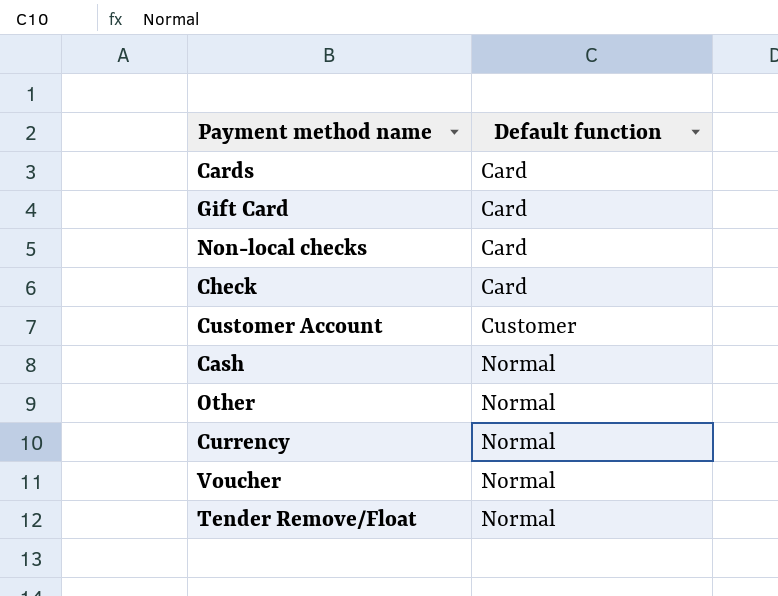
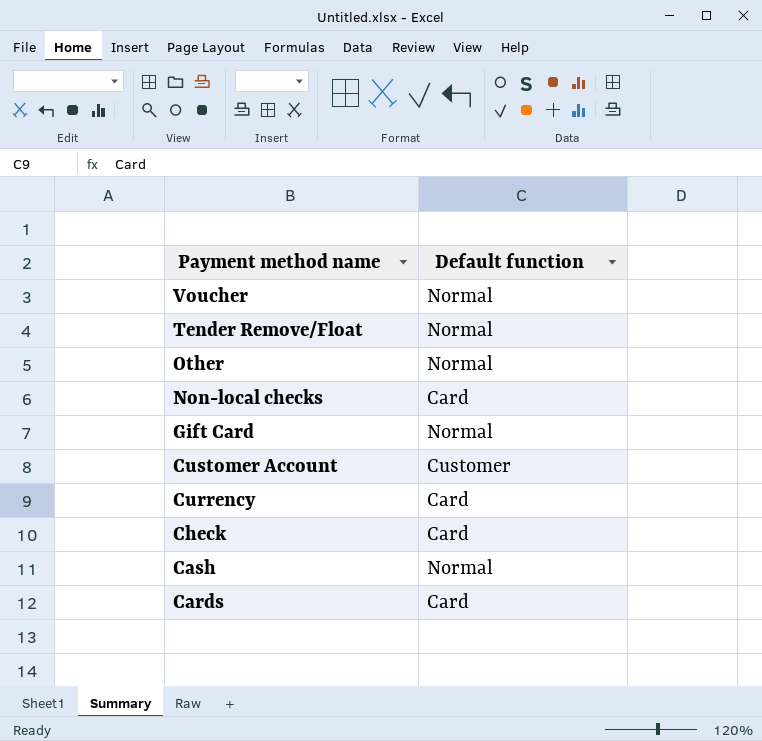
row order: Default function ascending -> Payment method name descending
Gift Card | Default function: Card -> Normal
Currency | Default function: Normal -> Card

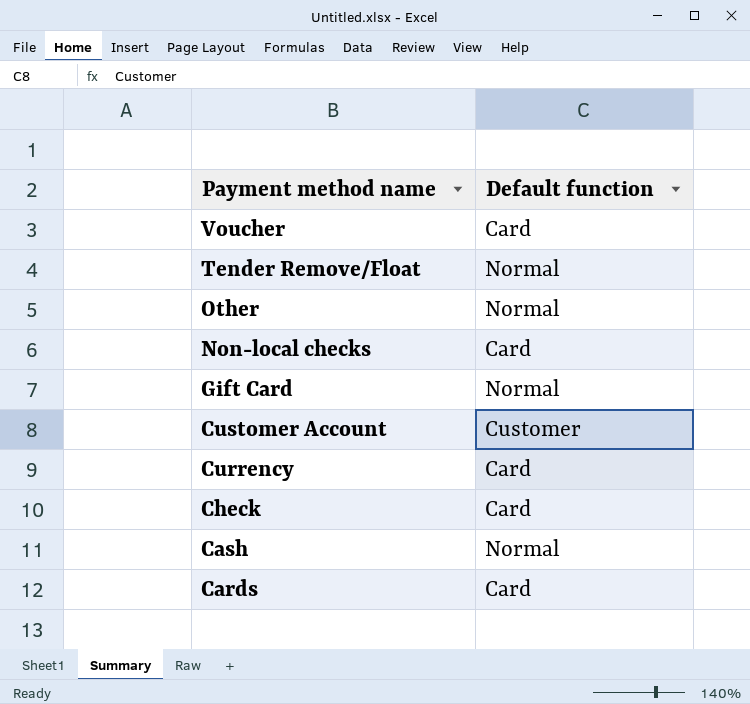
Voucher | Default function: Normal -> Card

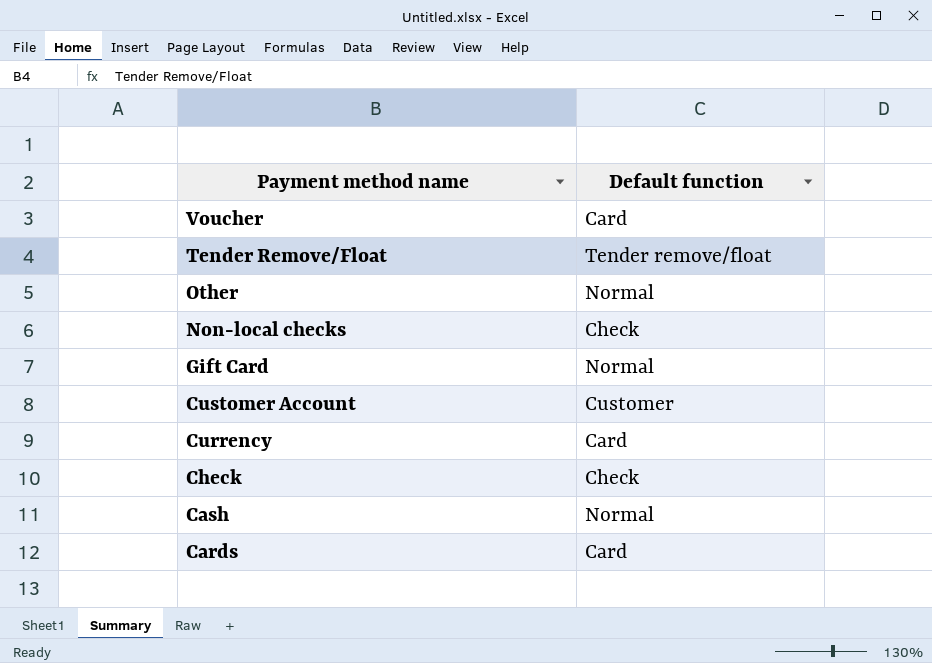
Tender Remove/Float | Default function: Normal -> Tender remove/float
Non-local checks | Default function: Card -> Check
Check | Default function: Card -> Check

